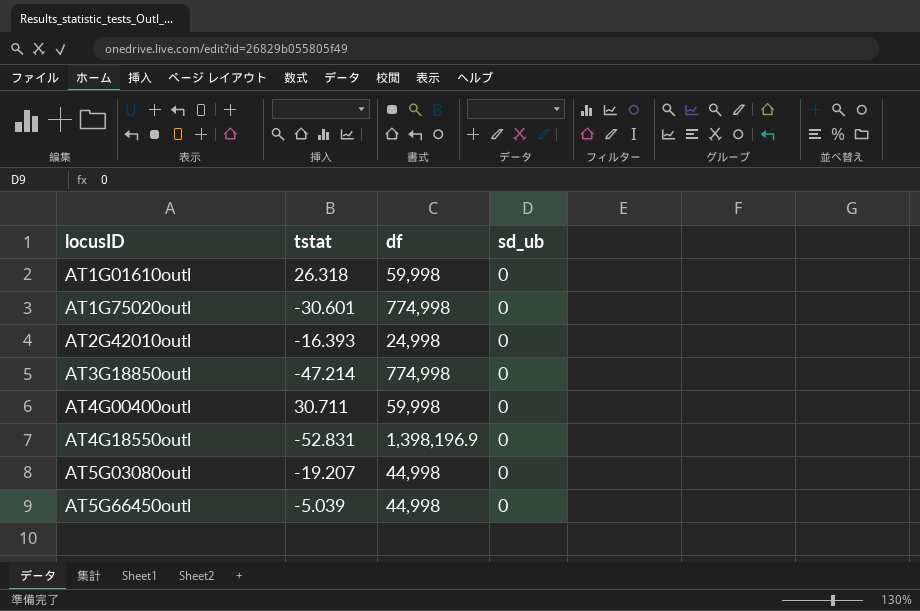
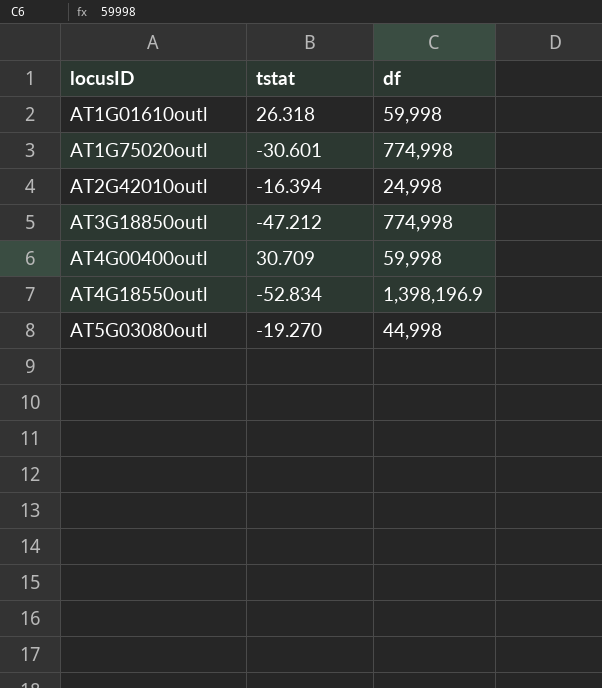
column sd_ub | position: 4 -> none
row AT5G66450outl: -5.039 | 44,998 | 0 -> none
AT2G42010outl | tstat: -16.393 -> -16.394
AT3G18850outl | tstat: -47.214 -> -47.212
AT4G00400outl | tstat: 30.711 -> 30.709
AT4G18550outl | tstat: -52.831 -> -52.834
AT5G03080outl | tstat: -19.207 -> -19.270

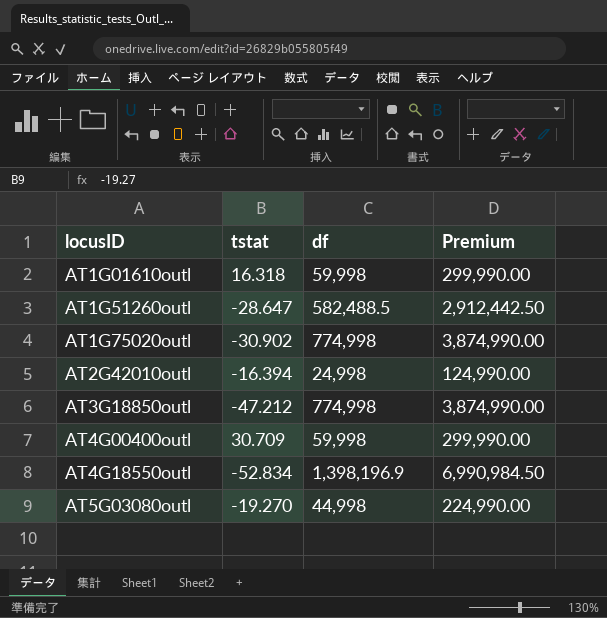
column Premium | formula: none -> [df] * 5
AT1G01610outl | tstat: 26.318 -> 16.318
row AT1G51260outl: none -> -28.647 | 582,488.5 | 2,912,442.50
AT1G75020outl | tstat: -30.601 -> -30.902

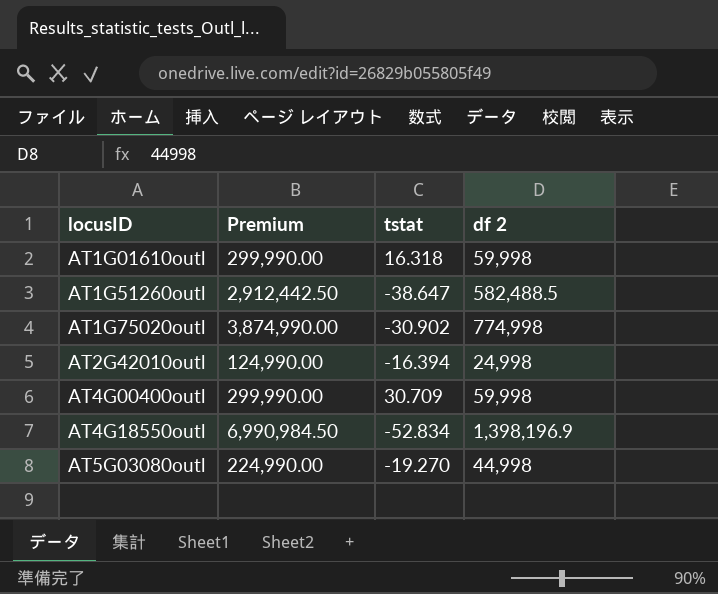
column Premium | position: 4 -> 2
column name: df -> df 2
row AT3G18850outl: -47.212 | 774,998 | 3,874,990.00 -> none
AT1G51260outl | tstat: -28.647 -> -38.647

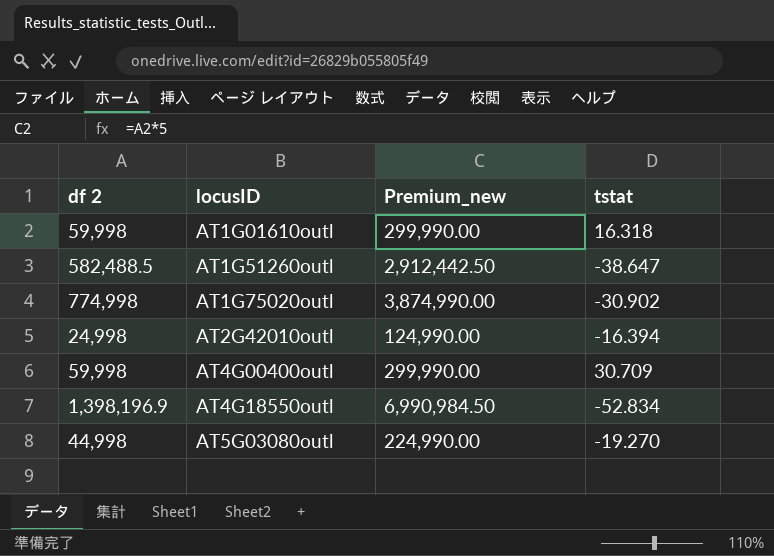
column df 2 | position: 4 -> 1
column name: Premium -> Premium_new

